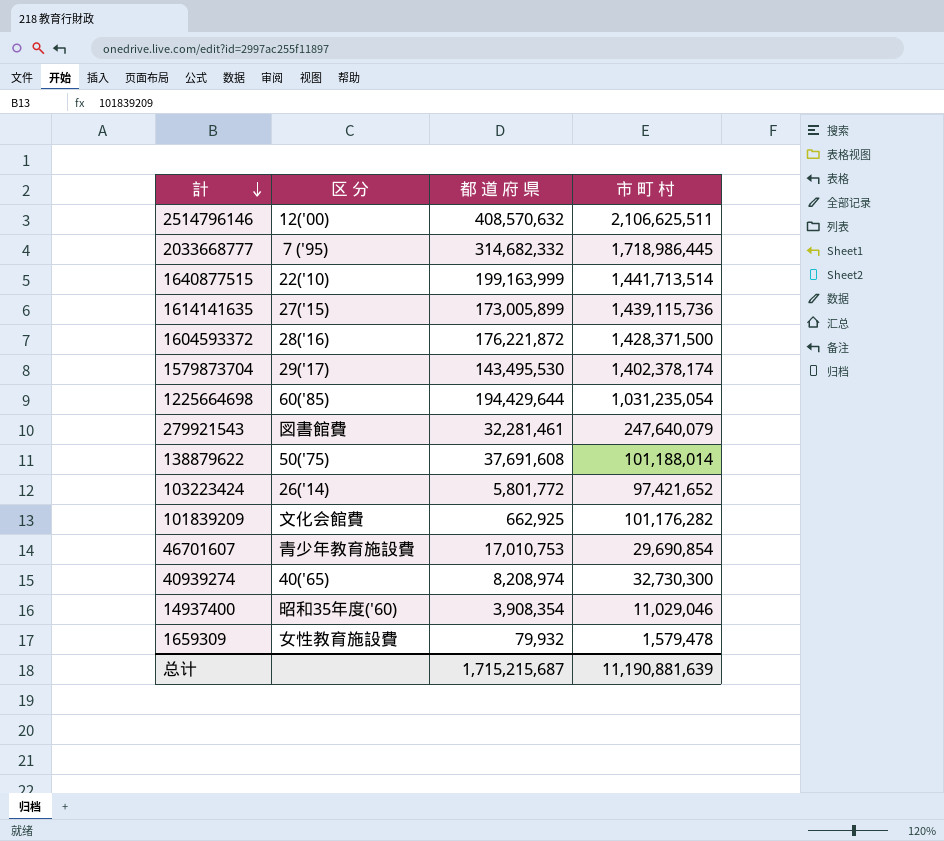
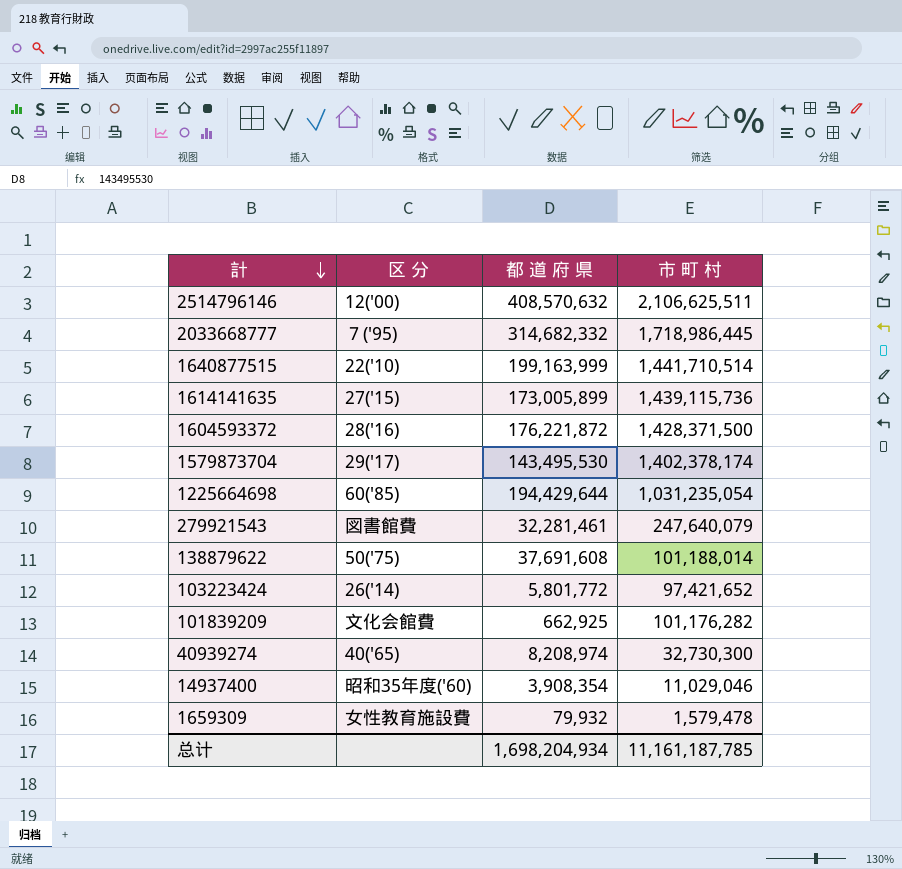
row 46701607: 青少年教育施設費 | 17,010,753 | 29,690,854 -> none
1640877515 | 市 町 村: 1,441,713,514 -> 1,441,710,514
总计 | 都 道 府 県: 1,715,215,687 -> 1,698,204,934
总计 | 市 町 村: 11,190,881,639 -> 11,161,187,785

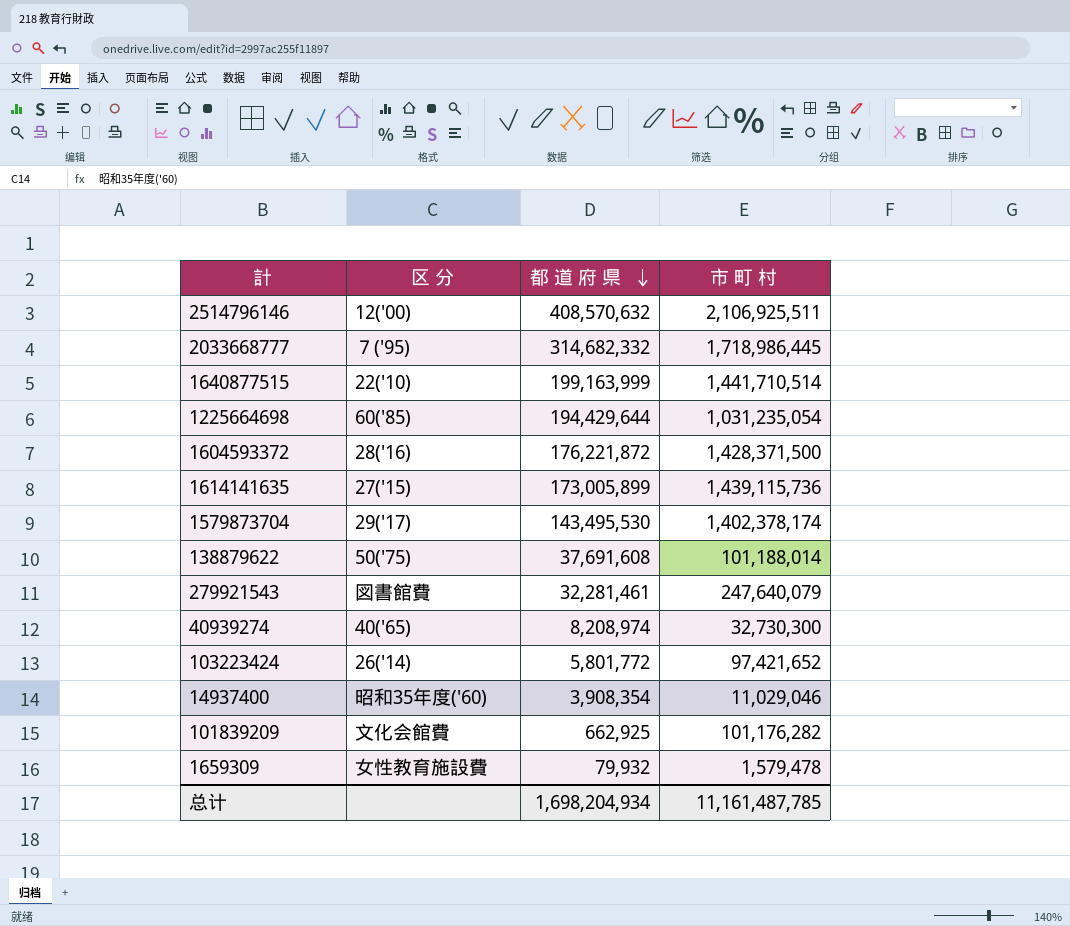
row order: 計 descending -> 都 道 府 県 descending
2514796146 | 市 町 村: 2,106,625,511 -> 2,106,925,511
总计 | 市 町 村: 11,161,187,785 -> 11,161,487,785

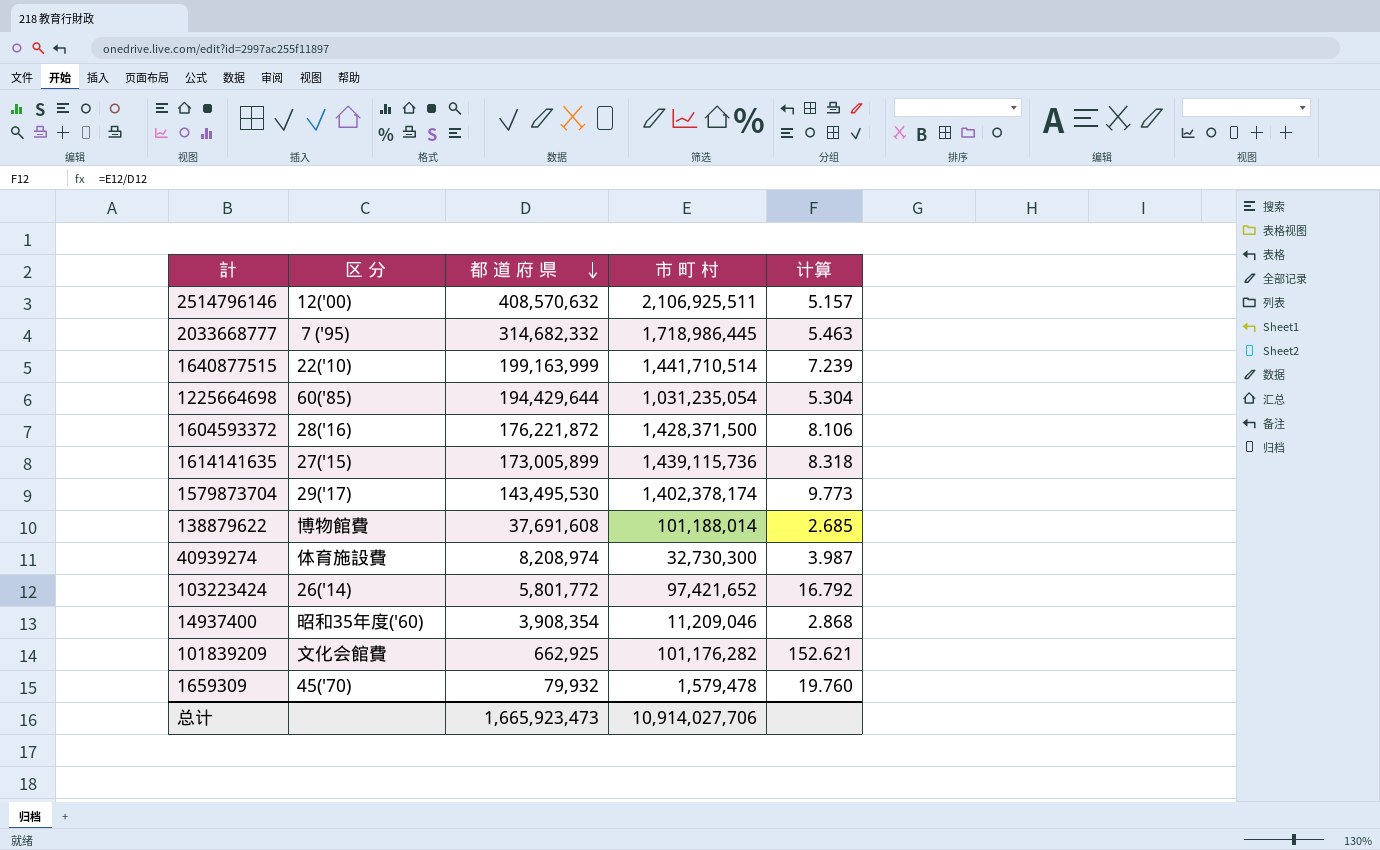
column 计算 | formula: none -> [市 町 村] / [都 道 府 県]
row 279921543: 図書館費 | 32,281,461 | 247,640,079 -> none
138879622 | 区 分: 50('75) -> 博物館費
40939274 | 区 分: 40('65) -> 体育施設費
14937400 | 市 町 村: 11,029,046 -> 11,209,046
1659309 | 区 分: 女性教育施設費 -> 45('70)
总计 | 都 道 府 県: 1,698,204,934 -> 1,665,923,473
总计 | 市 町 村: 11,161,487,785 -> 10,914,027,706

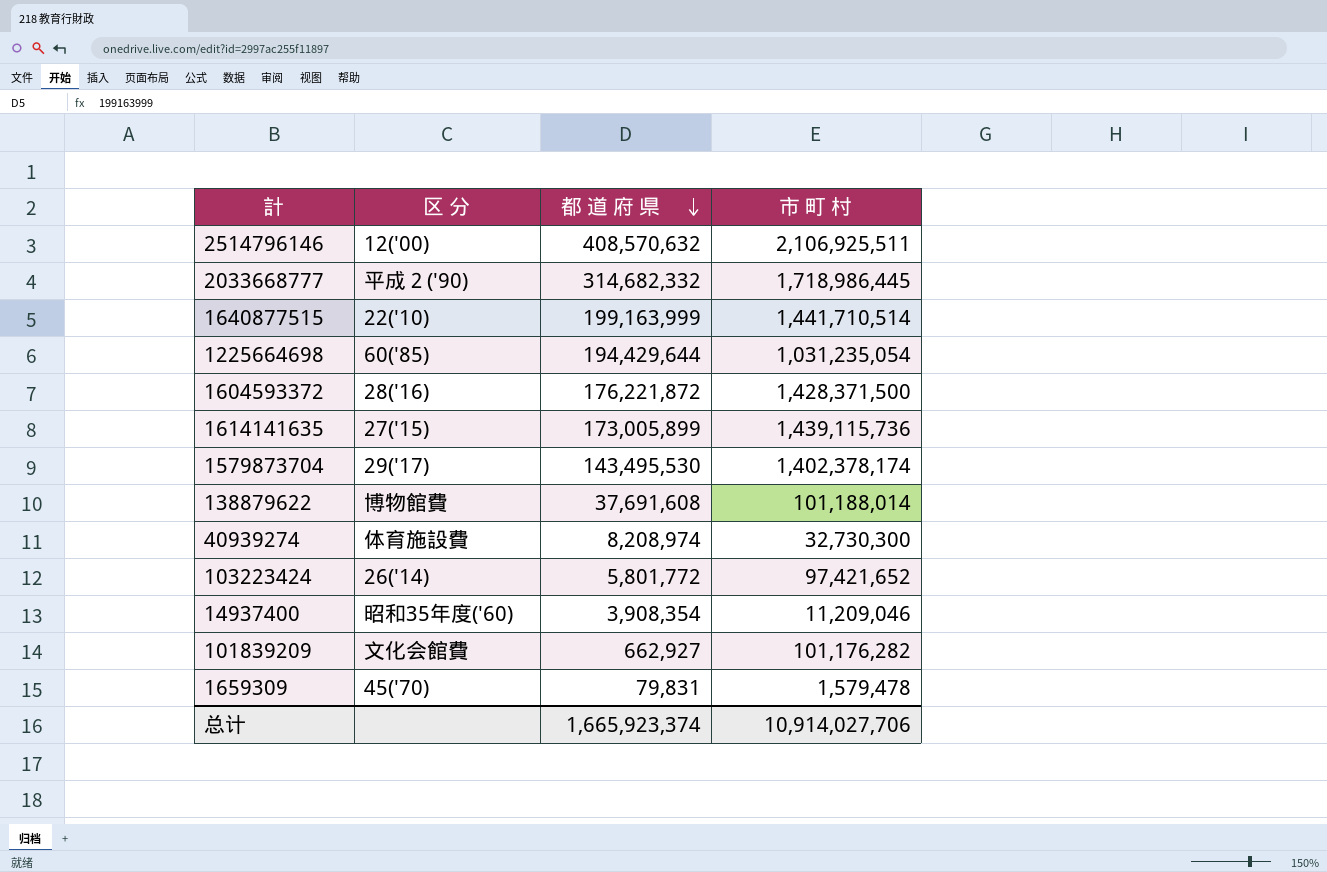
column 计算 | formula: [市 町 村] / [都 道 府 県] -> none
2033668777 | 区 分: ７('95) -> 平成２('90)
101839209 | 都 道 府 県: 662,925 -> 662,927
1659309 | 都 道 府 県: 79,932 -> 79,831
总计 | 都 道 府 県: 1,665,923,473 -> 1,665,923,374

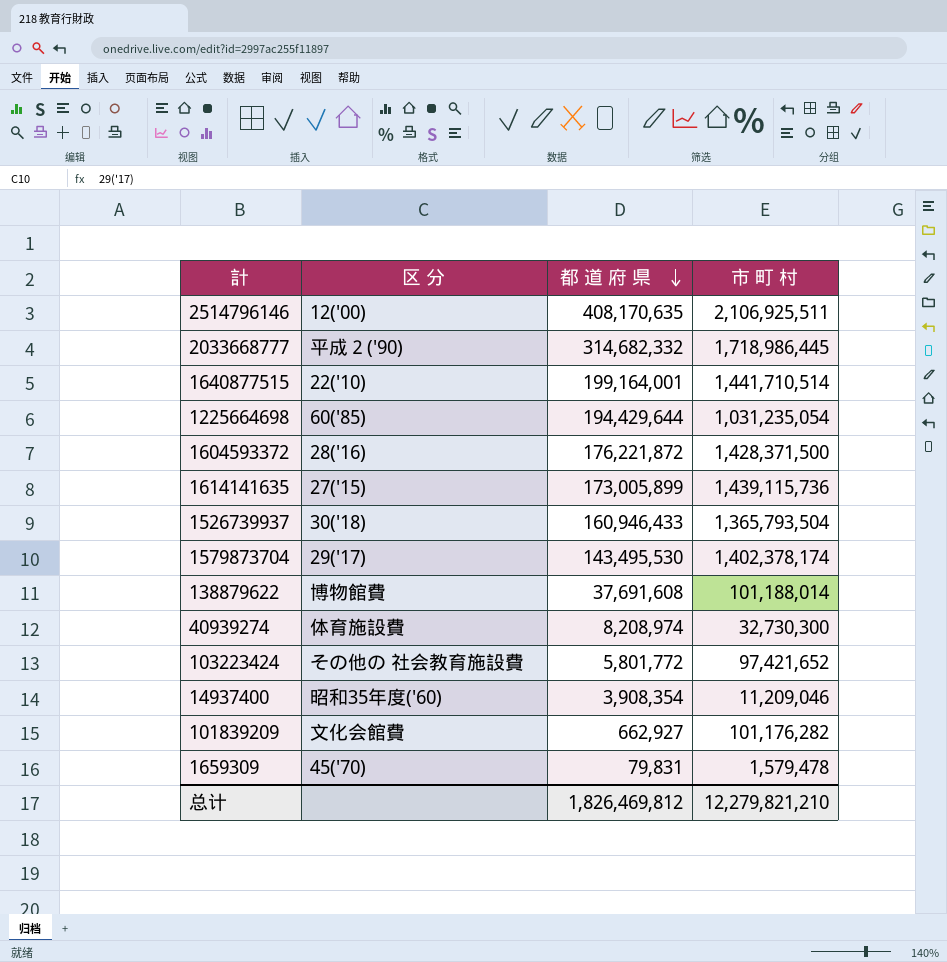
2514796146 | 都 道 府 県: 408,570,632 -> 408,170,635
1640877515 | 都 道 府 県: 199,163,999 -> 199,164,001
row 1526739937: none -> 30('18) | 160,946,433 | 1,365,793,504
103223424 | 区 分: 26('14) -> その他の 社会教育施設費
总计 | 都 道 府 県: 1,665,923,374 -> 1,826,469,812
总计 | 市 町 村: 10,914,027,706 -> 12,279,821,210

